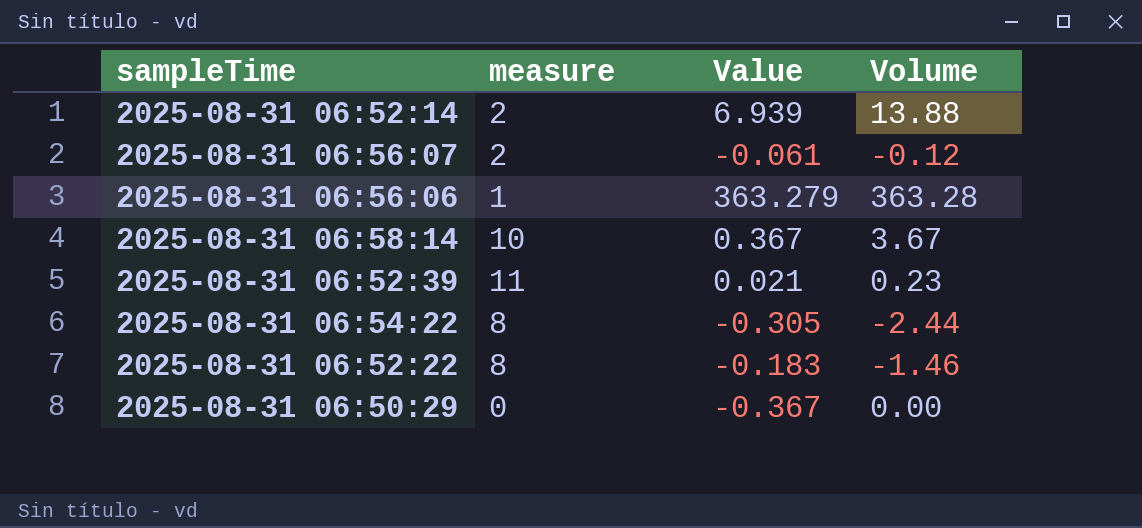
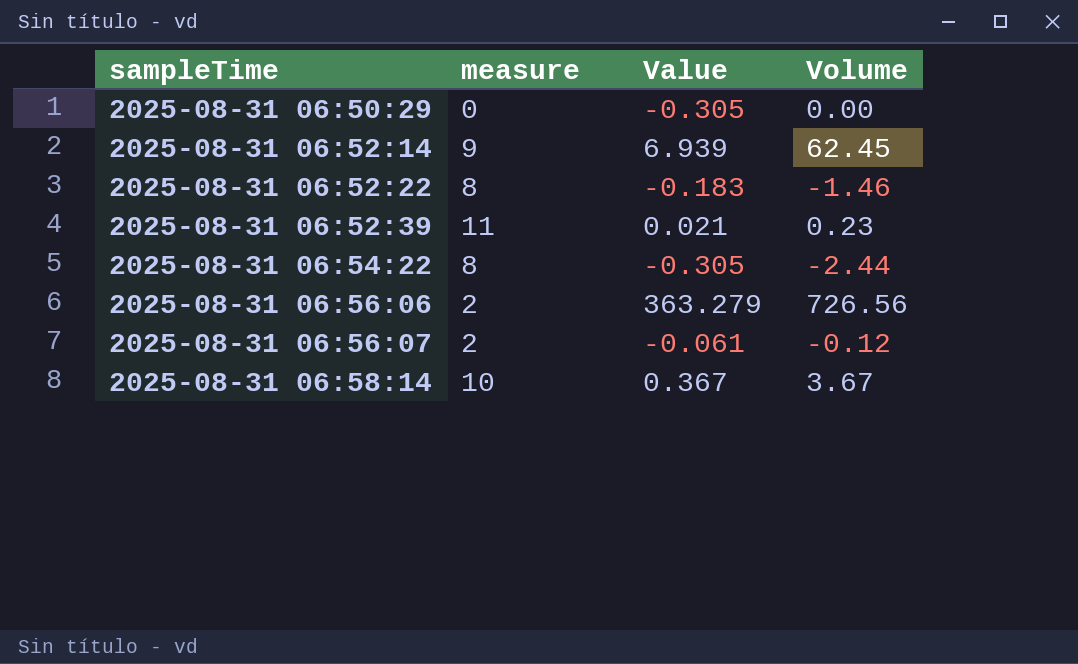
row order: none -> sampleTime ascending
2025-08-31 06:50:29 | Value: -0.367 -> -0.305
2025-08-31 06:52:14 | measure: 2 -> 9
2025-08-31 06:52:14 | Volume: 13.88 -> 62.45
2025-08-31 06:56:06 | measure: 1 -> 2
2025-08-31 06:56:06 | Volume: 363.28 -> 726.56

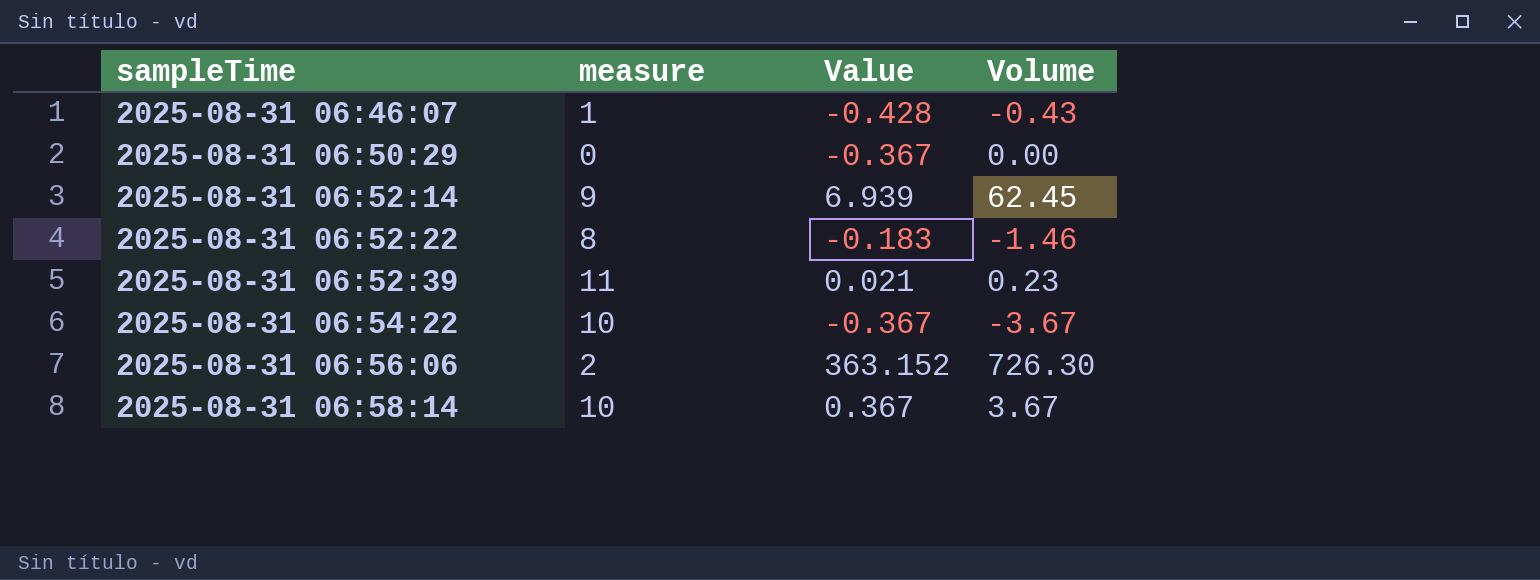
row 2025-08-31 06:56:07: 2 | -0.061 | -0.12 -> none
row 2025-08-31 06:46:07: none -> 1 | -0.428 | -0.43
2025-08-31 06:50:29 | Value: -0.305 -> -0.367
2025-08-31 06:54:22 | measure: 8 -> 10
2025-08-31 06:54:22 | Value: -0.305 -> -0.367
2025-08-31 06:54:22 | Volume: -2.44 -> -3.67
2025-08-31 06:56:06 | Value: 363.279 -> 363.152
2025-08-31 06:56:06 | Volume: 726.56 -> 726.30

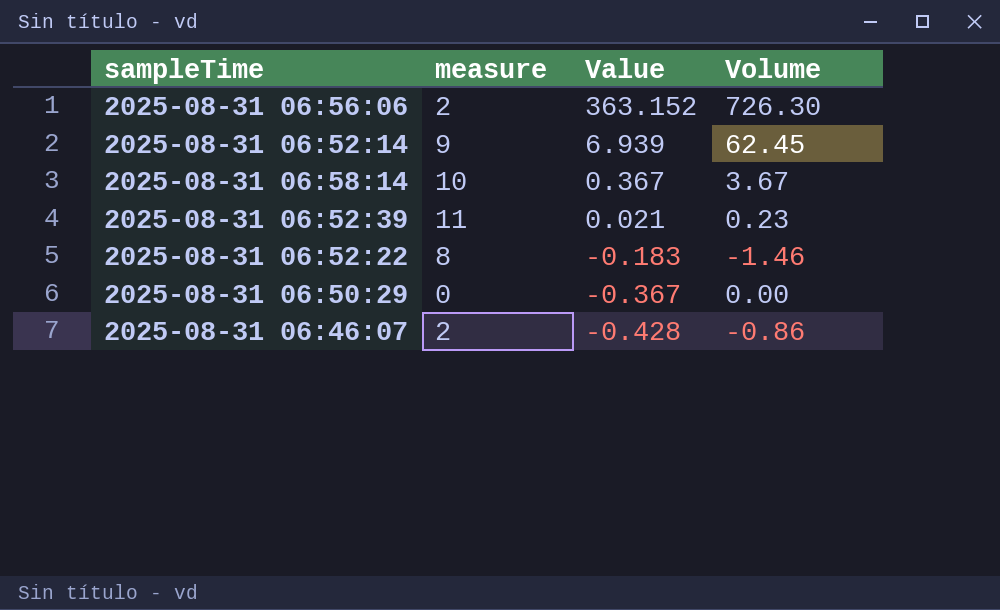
row order: sampleTime ascending -> Value descending
row 2025-08-31 06:54:22: 10 | -0.367 | -3.67 -> none
2025-08-31 06:46:07 | measure: 1 -> 2
2025-08-31 06:46:07 | Volume: -0.43 -> -0.86

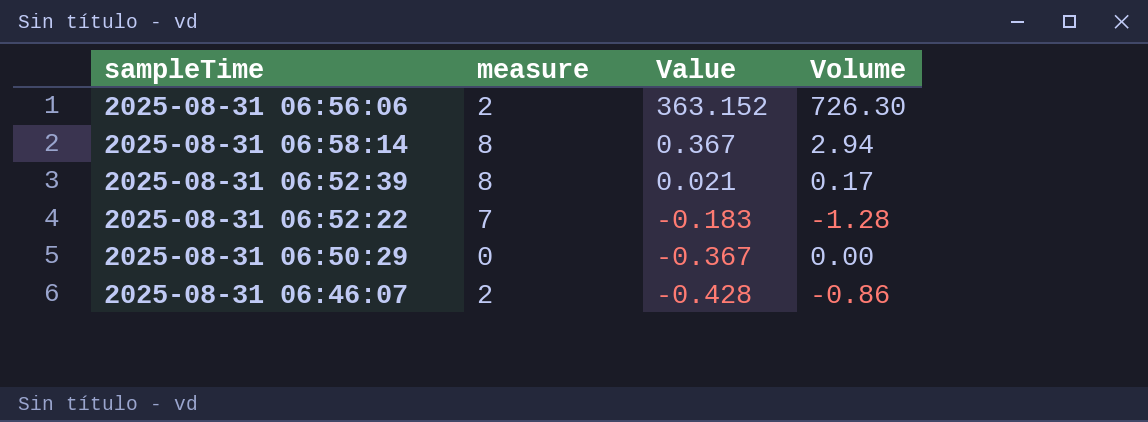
row 2025-08-31 06:52:14: 9 | 6.939 | 62.45 -> none
2025-08-31 06:58:14 | measure: 10 -> 8
2025-08-31 06:58:14 | Volume: 3.67 -> 2.94
2025-08-31 06:52:39 | measure: 11 -> 8
2025-08-31 06:52:39 | Volume: 0.23 -> 0.17
2025-08-31 06:52:22 | measure: 8 -> 7
2025-08-31 06:52:22 | Volume: -1.46 -> -1.28

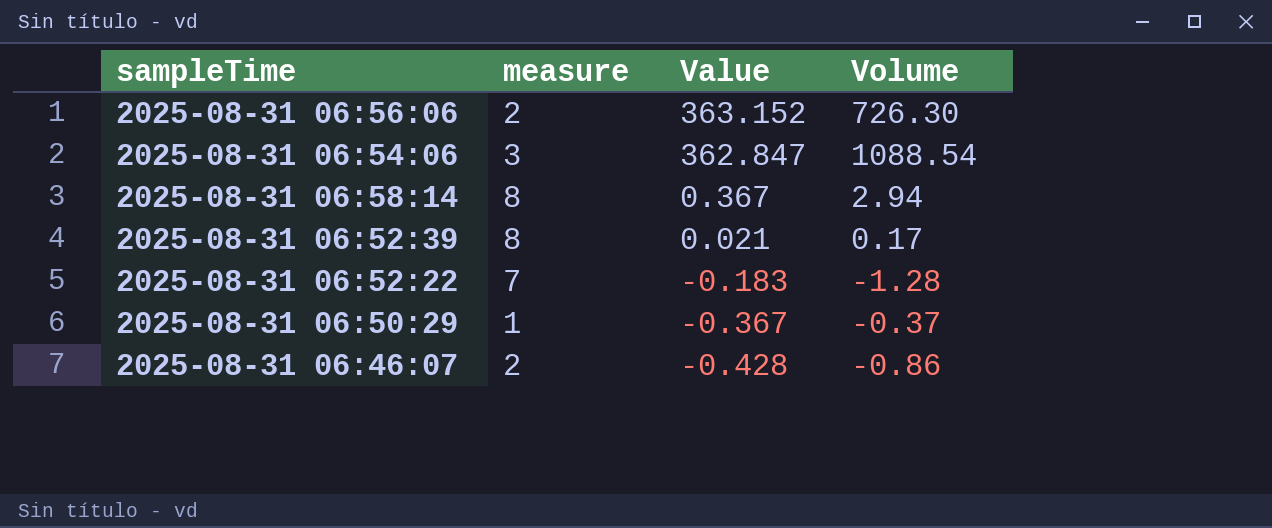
row 2025-08-31 06:54:06: none -> 3 | 362.847 | 1088.54
2025-08-31 06:50:29 | measure: 0 -> 1
2025-08-31 06:50:29 | Volume: 0.00 -> -0.37

